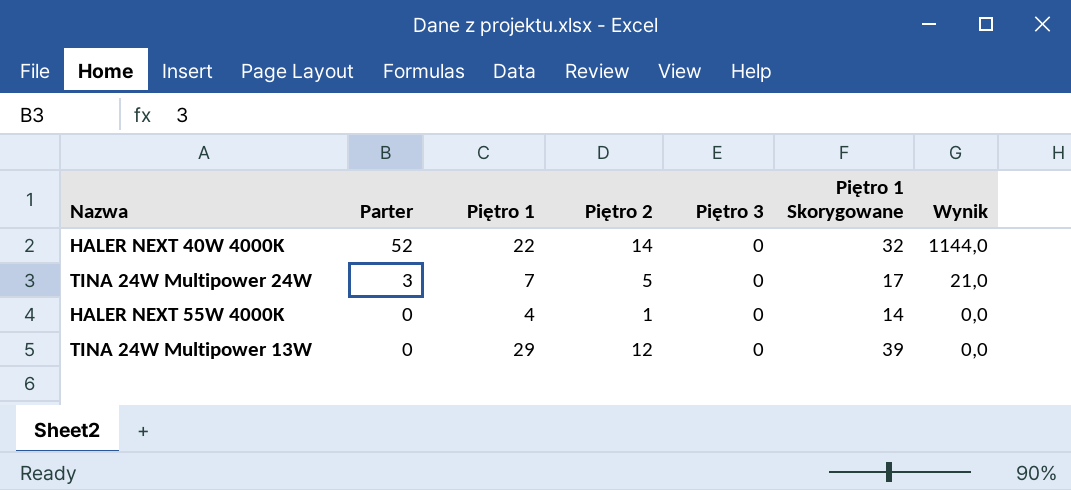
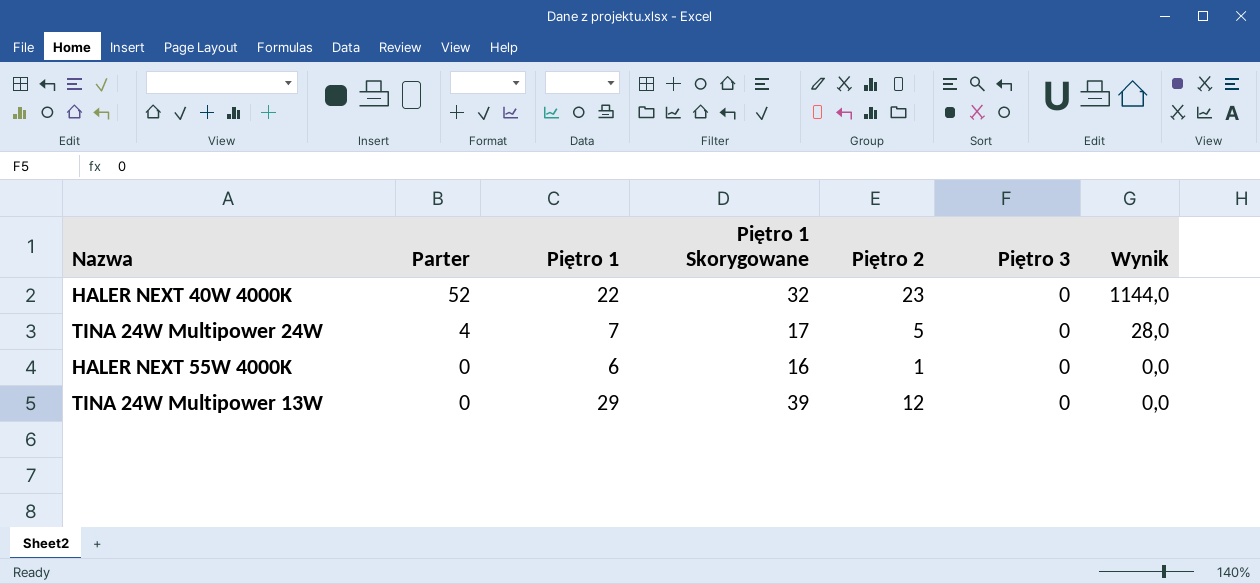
column Piętro 1 Skorygowane | position: 6 -> 4
HALER NEXT 40W 4000K | Piętro 2: 14 -> 23
TINA 24W Multipower 24W | Parter: 3 -> 4
TINA 24W Multipower 24W | Wynik: 21,0 -> 28,0
HALER NEXT 55W 4000K | Piętro 1: 4 -> 6
HALER NEXT 55W 4000K | Piętro 1 Skorygowane: 14 -> 16

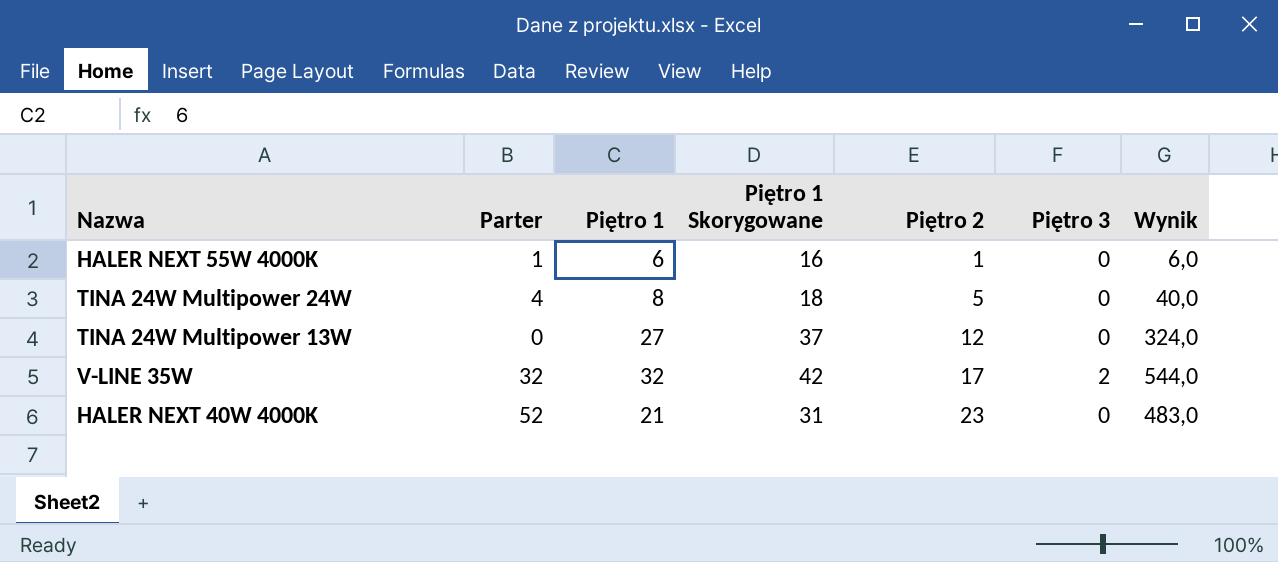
row order: Parter descending -> Piętro 2 ascending
column Wynik | formula: [Parter] * [Piętro 1] -> [Piętro 1] * [Piętro 2]
HALER NEXT 55W 4000K | Parter: 0 -> 1
TINA 24W Multipower 24W | Piętro 1: 7 -> 8
TINA 24W Multipower 24W | Piętro 1 Skorygowane: 17 -> 18
TINA 24W Multipower 13W | Piętro 1: 29 -> 27
TINA 24W Multipower 13W | Piętro 1 Skorygowane: 39 -> 37
row V-LINE 35W: none -> 32 | 32 | 42 | 17 | 2 | 544,0
HALER NEXT 40W 4000K | Piętro 1: 22 -> 21
HALER NEXT 40W 4000K | Piętro 1 Skorygowane: 32 -> 31

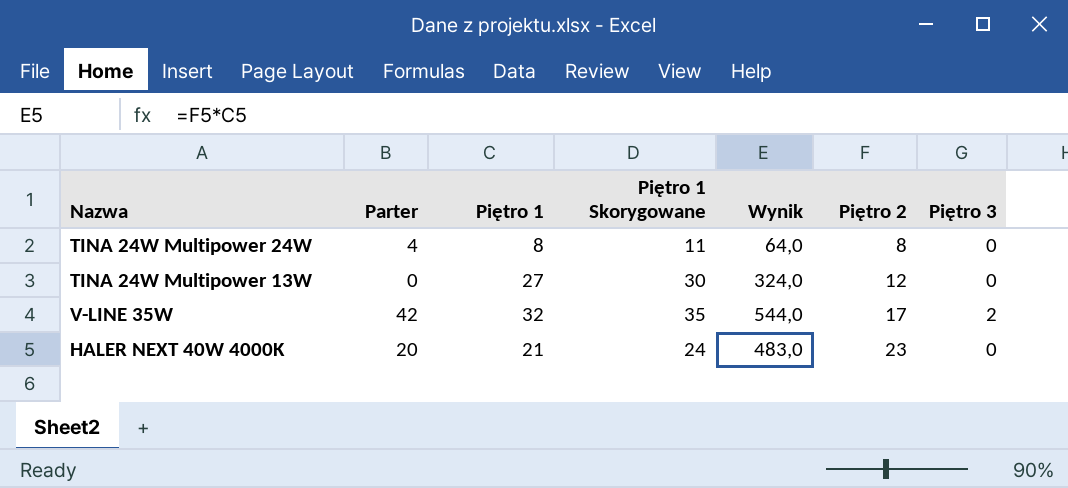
column Piętro 1 Skorygowane | formula: [Piętro 1] + 10 -> [Piętro 1] + 3
column Wynik | position: 7 -> 5
row HALER NEXT 55W 4000K: 1 | 6 | 16 | 1 | 0 | 6,0 -> none
TINA 24W Multipower 24W | Wynik: 40,0 -> 64,0
TINA 24W Multipower 24W | Piętro 2: 5 -> 8
V-LINE 35W | Parter: 32 -> 42
HALER NEXT 40W 4000K | Parter: 52 -> 20

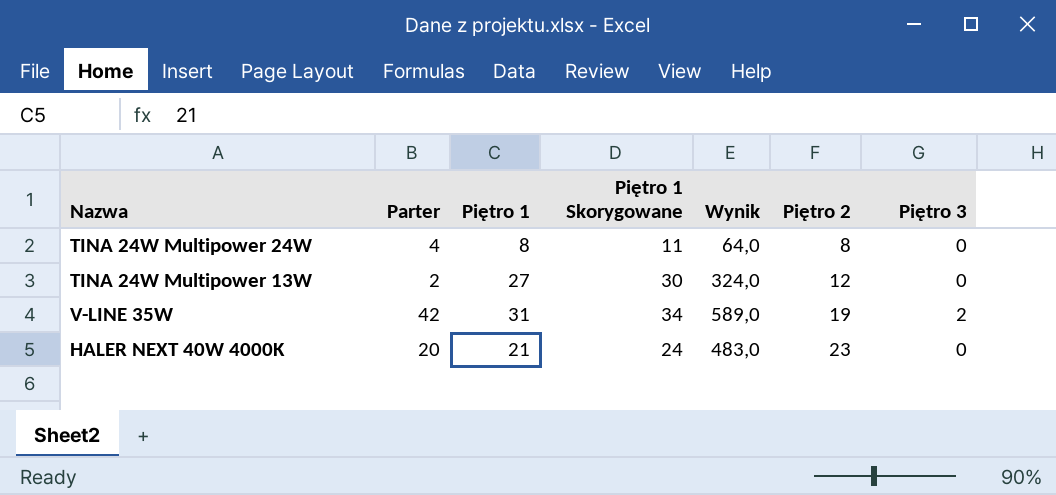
TINA 24W Multipower 13W | Parter: 0 -> 2
V-LINE 35W | Piętro 1: 32 -> 31
V-LINE 35W | Piętro 1 Skorygowane: 35 -> 34
V-LINE 35W | Wynik: 544,0 -> 589,0
V-LINE 35W | Piętro 2: 17 -> 19

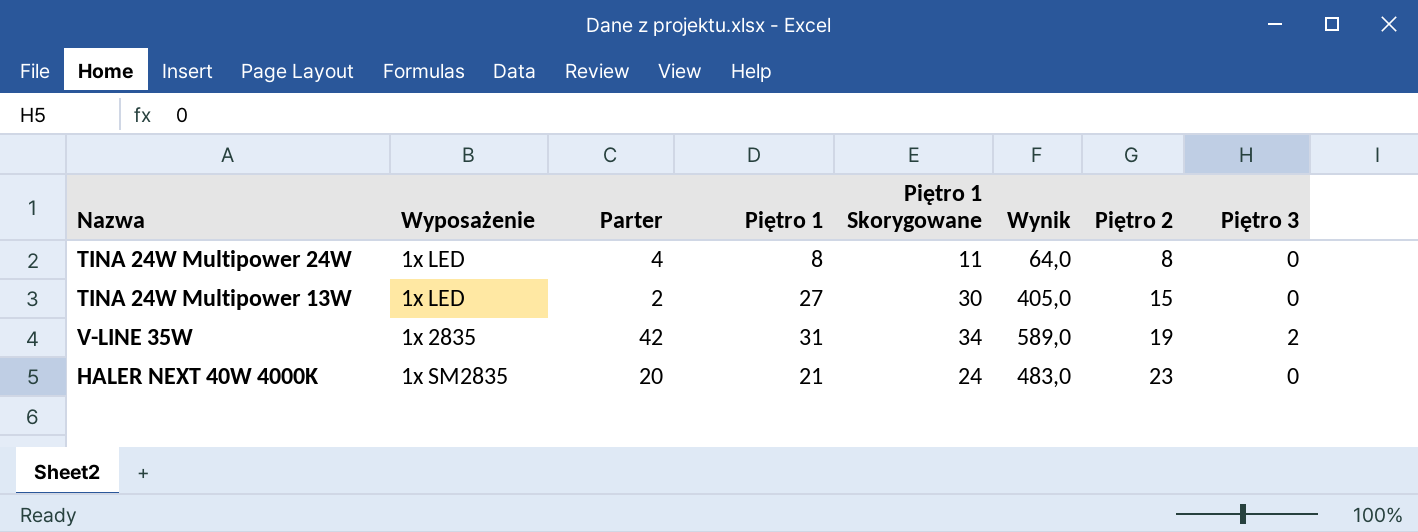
column Wyposażenie | position: none -> 2
TINA 24W Multipower 13W | Wynik: 324,0 -> 405,0
TINA 24W Multipower 13W | Piętro 2: 12 -> 15

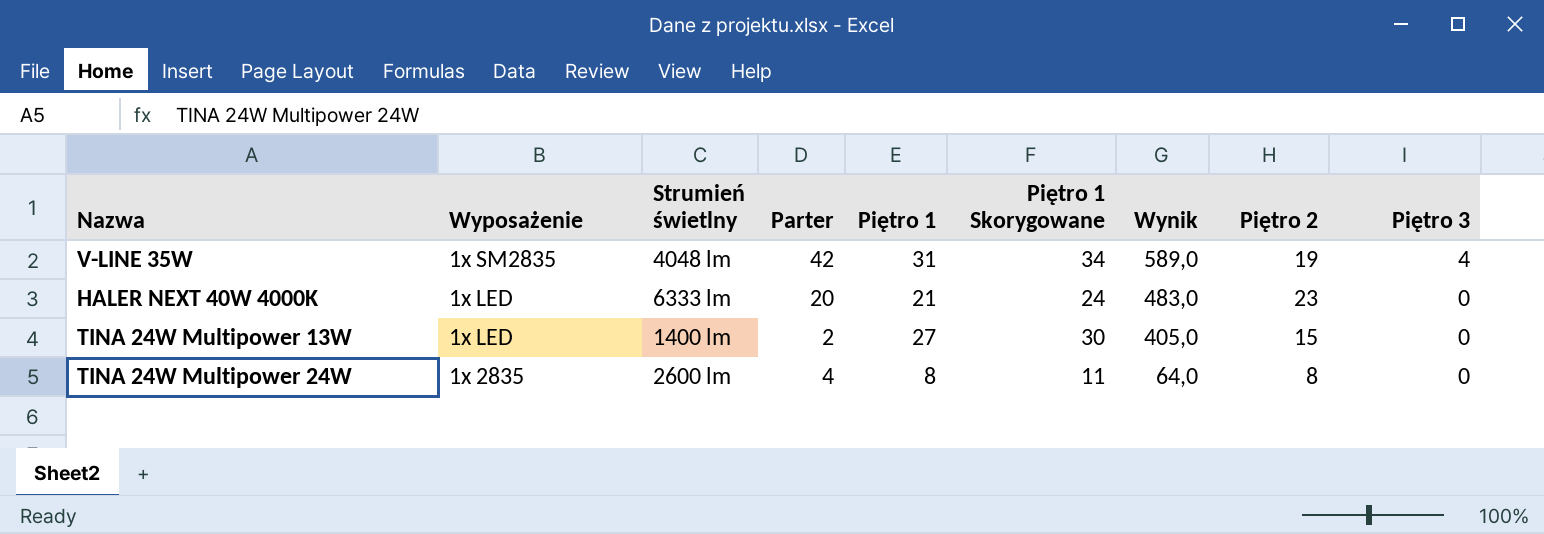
row order: Piętro 2 ascending -> Wyposażenie descending
column Strumień świetlny | position: none -> 3
V-LINE 35W | Wyposażenie: 1x 2835 -> 1x SM2835
V-LINE 35W | Piętro 3: 2 -> 4
HALER NEXT 40W 4000K | Wyposażenie: 1x SM2835 -> 1x LED
TINA 24W Multipower 24W | Wyposażenie: 1x LED -> 1x 2835

